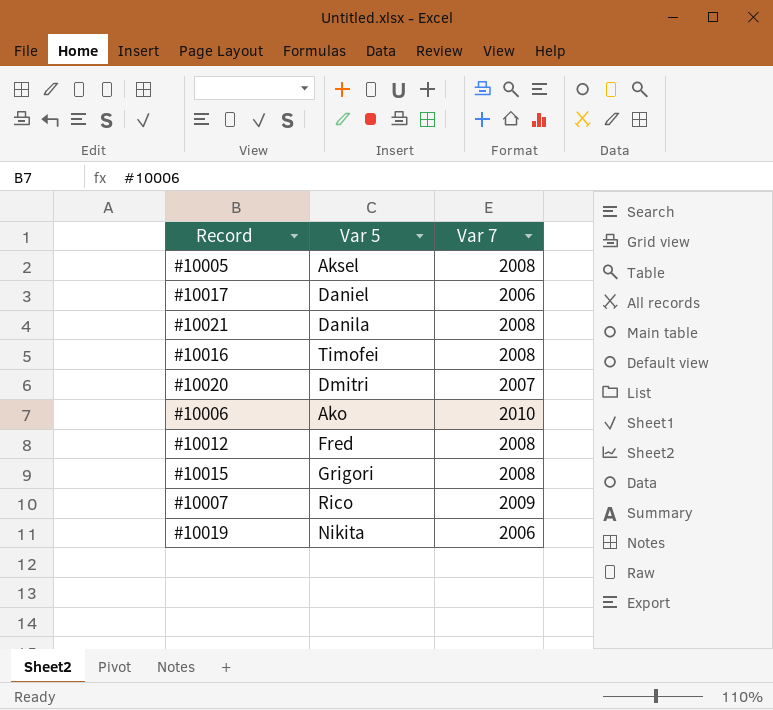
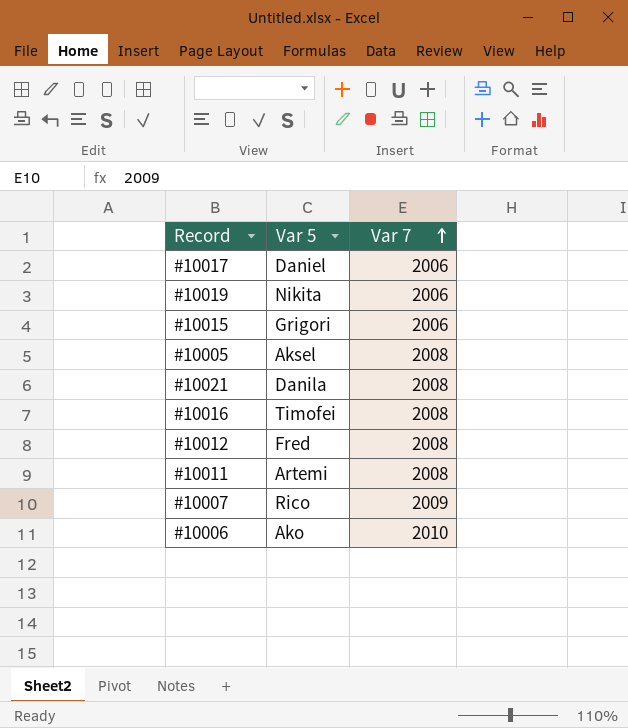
row order: none -> Var 7 ascending
row #10020: Dmitri | 2007 -> none
#10015 | Var 7: 2008 -> 2006
row #10011: none -> Artemi | 2008

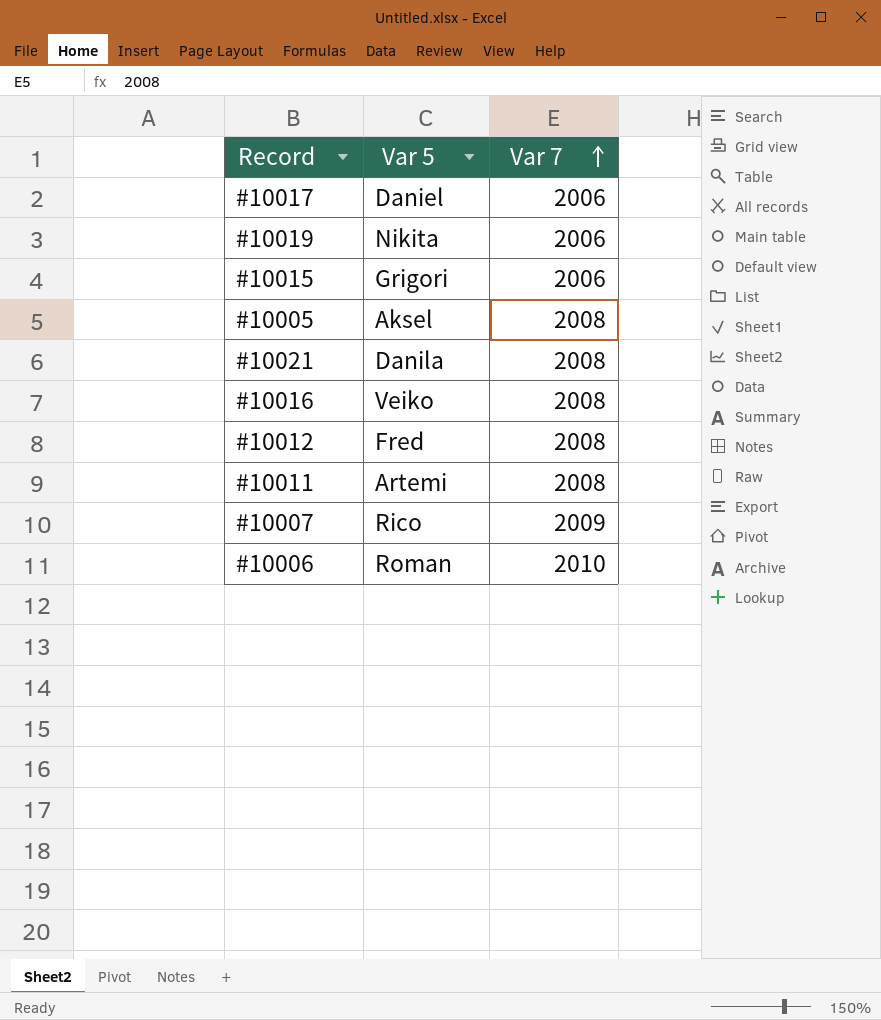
#10016 | Var 5: Timofei -> Veiko
#10006 | Var 5: Ako -> Roman

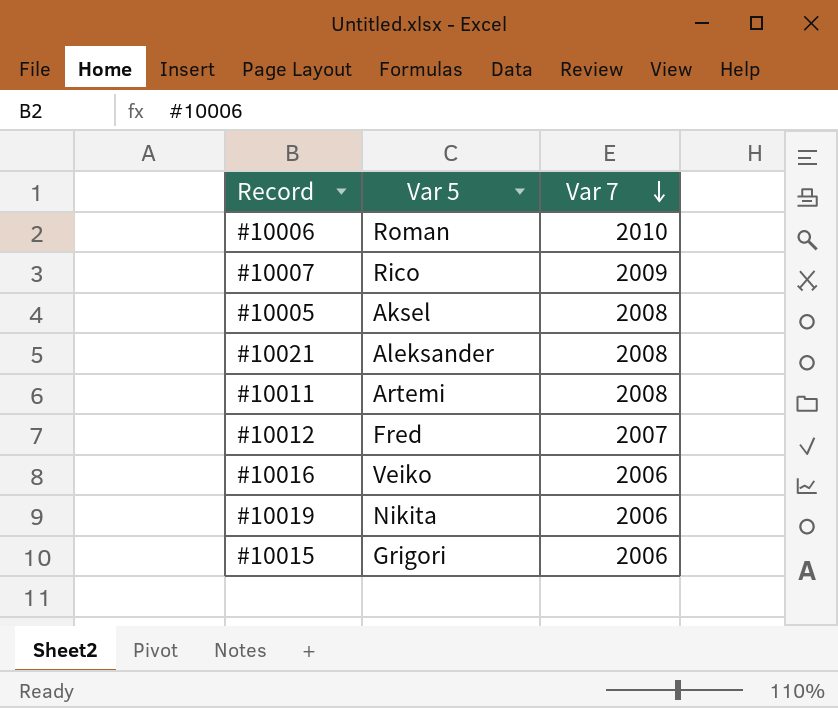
row order: Var 7 ascending -> Var 7 descending
row #10017: Daniel | 2006 -> none
#10021 | Var 5: Danila -> Aleksander
#10012 | Var 7: 2008 -> 2007
#10016 | Var 7: 2008 -> 2006

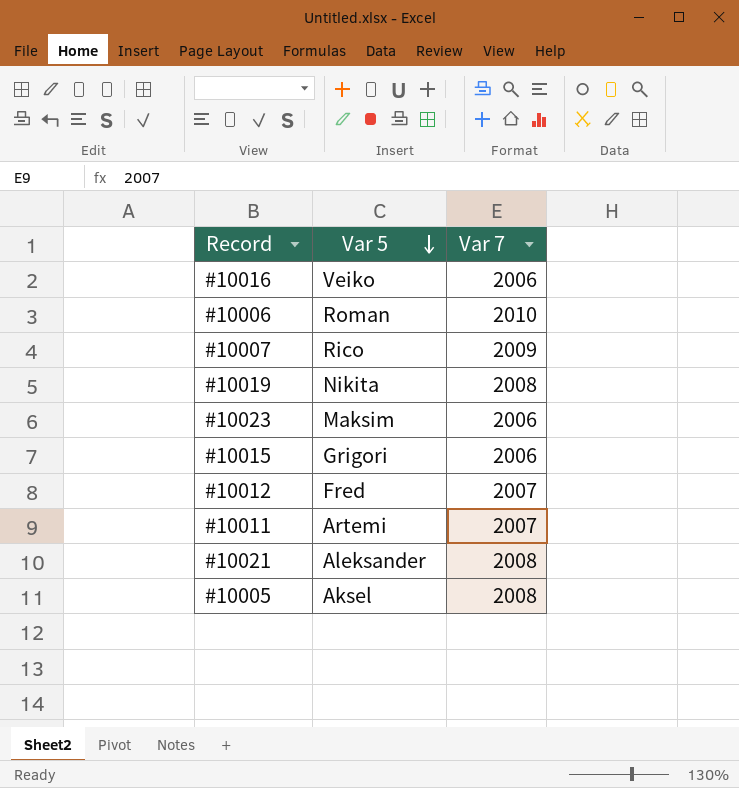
row order: Var 7 descending -> Var 5 descending
#10019 | Var 7: 2006 -> 2008
row #10023: none -> Maksim | 2006
#10011 | Var 7: 2008 -> 2007

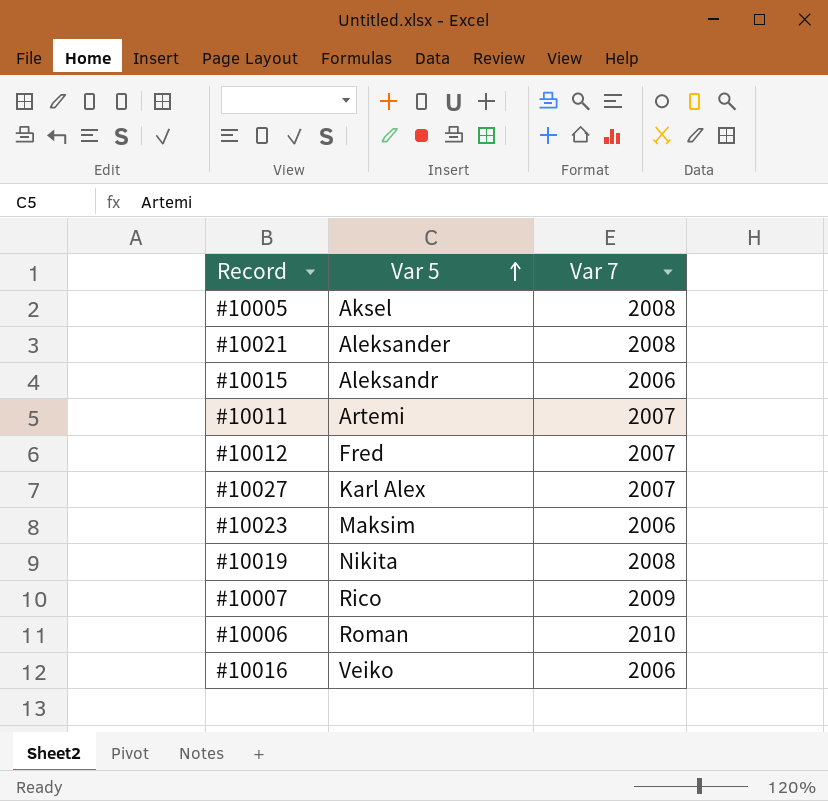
row order: Var 5 descending -> Var 5 ascending
#10015 | Var 5: Grigori -> Aleksandr
row #10027: none -> Karl Alex | 2007

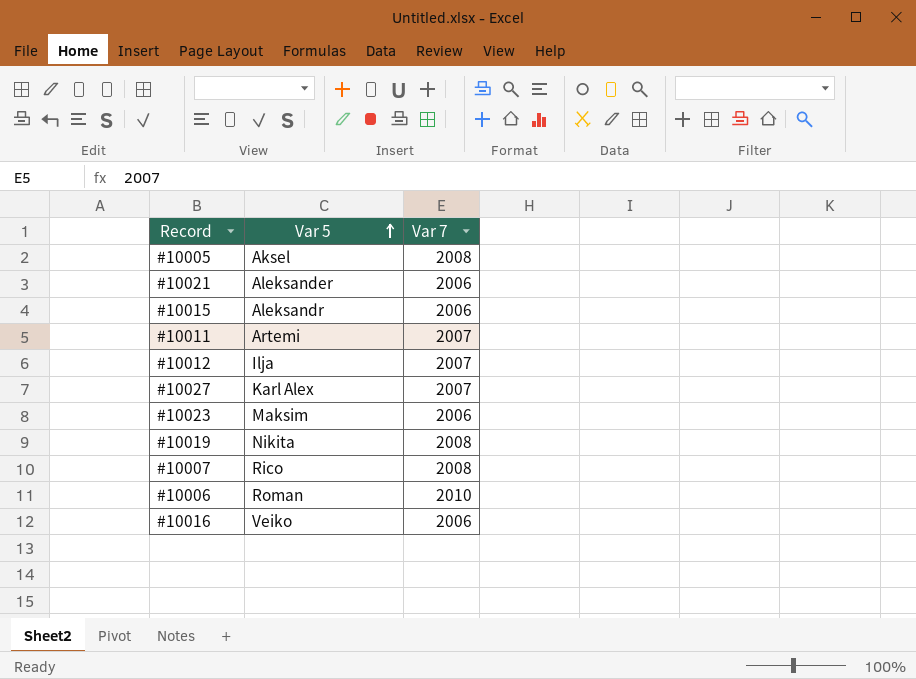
#10021 | Var 7: 2008 -> 2006
#10012 | Var 5: Fred -> Ilja
#10007 | Var 7: 2009 -> 2008

